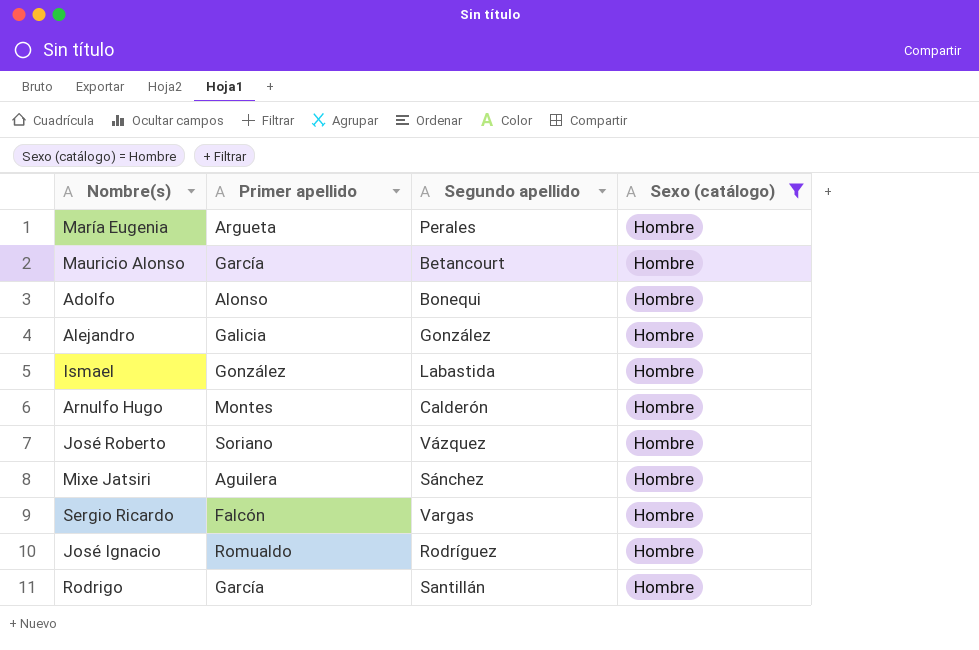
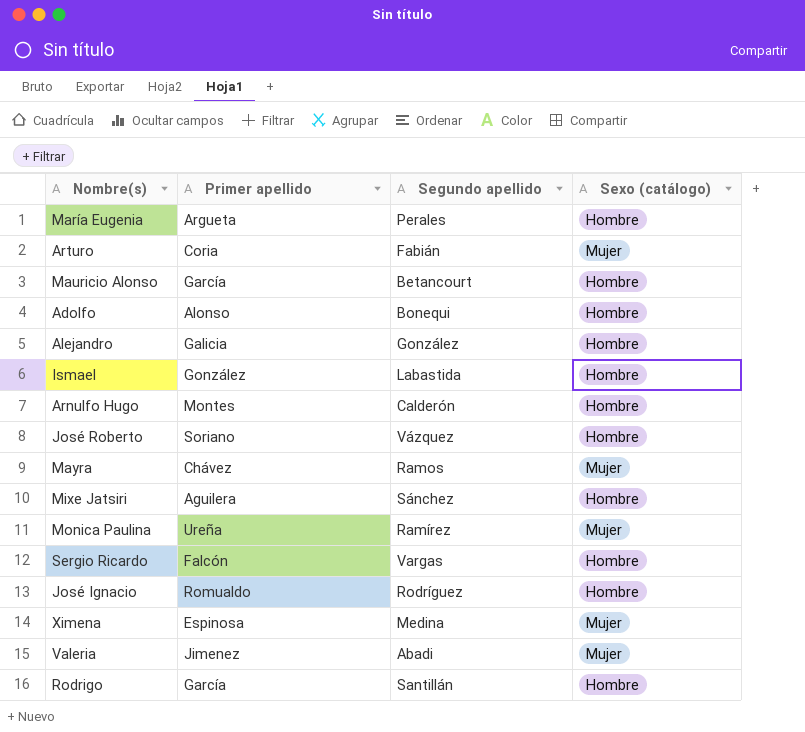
filter: Sexo (catálogo) = Hombre -> none

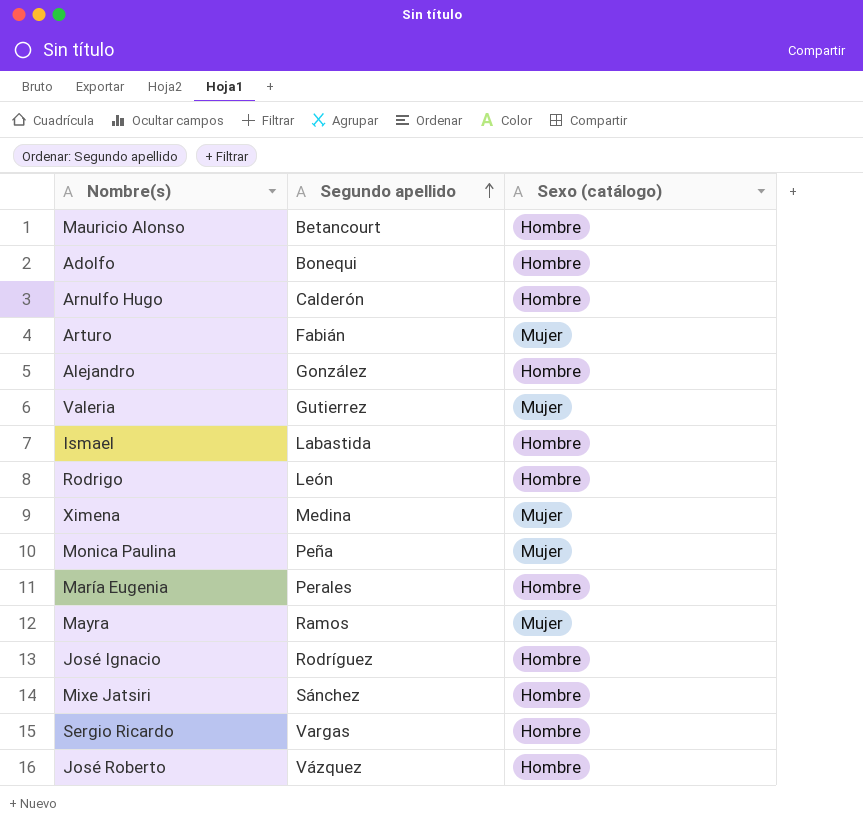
row order: none -> Segundo apellido ascending
column Primer apellido | position: 2 -> none
Valeria | Segundo apellido: Abadi -> Gutierrez
Rodrigo | Segundo apellido: Santillán -> León
Monica Paulina | Segundo apellido: Ramírez -> Peña

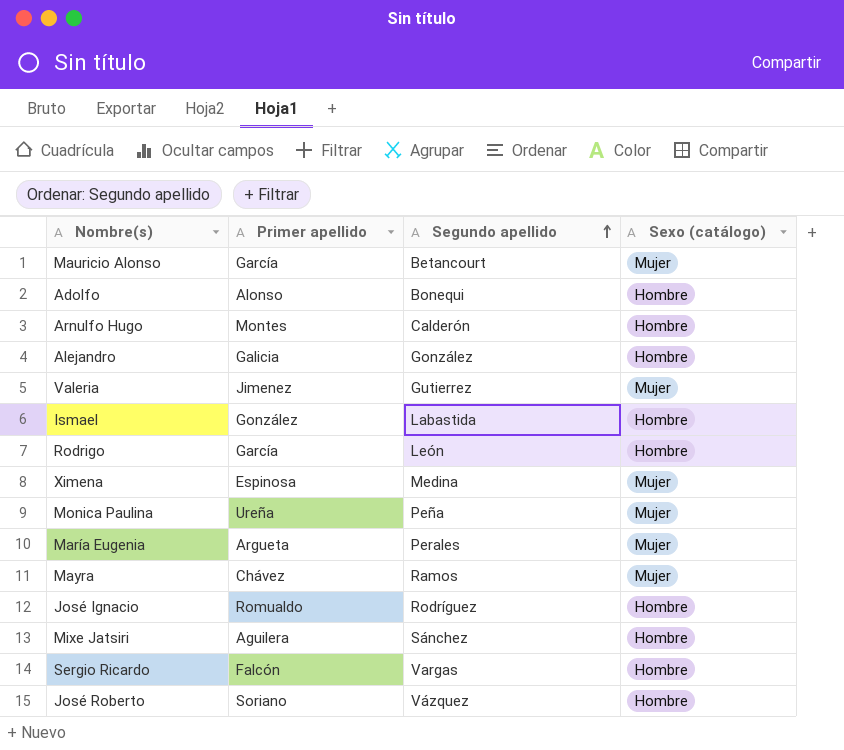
column Primer apellido | position: none -> 2
row Arturo: Fabián | Mujer -> none
Mauricio Alonso | Sexo (catálogo): Hombre -> Mujer
María Eugenia | Sexo (catálogo): Hombre -> Mujer

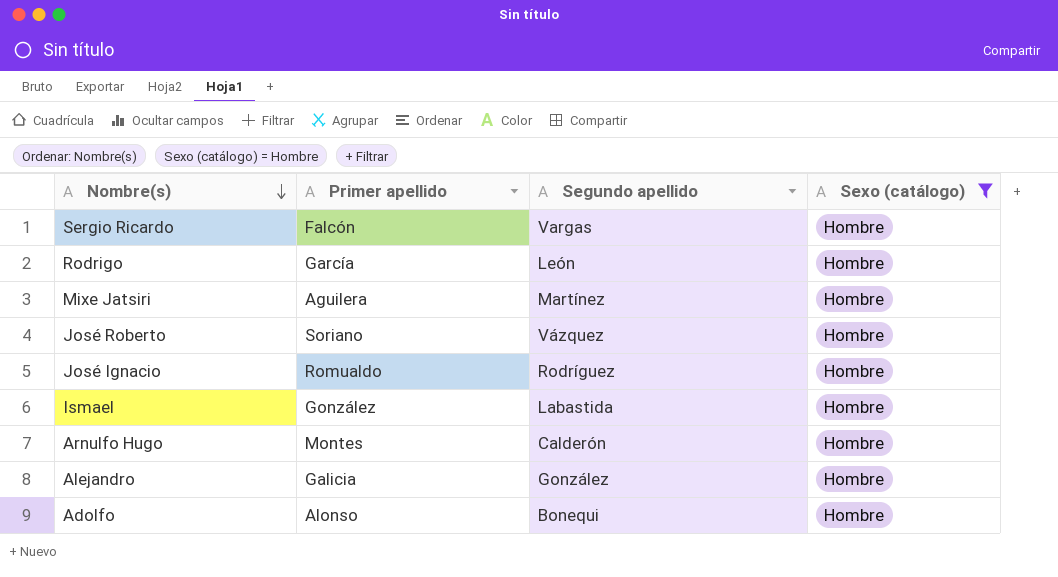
filter: none -> Sexo (catálogo) = Hombre
row order: Segundo apellido ascending -> Nombre(s) descending
Mixe Jatsiri | Segundo apellido: Sánchez -> Martínez

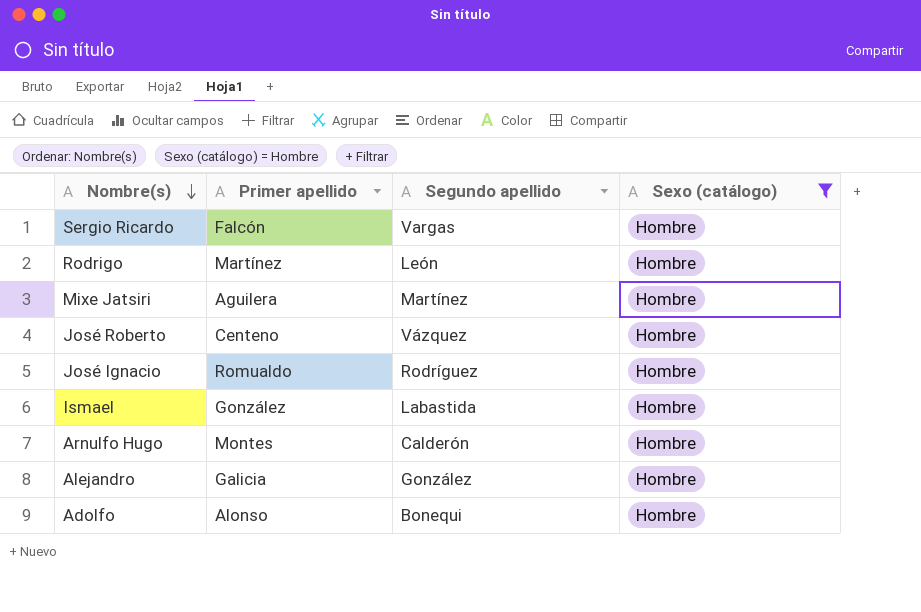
Rodrigo | Primer apellido: García -> Martínez
José Roberto | Primer apellido: Soriano -> Centeno

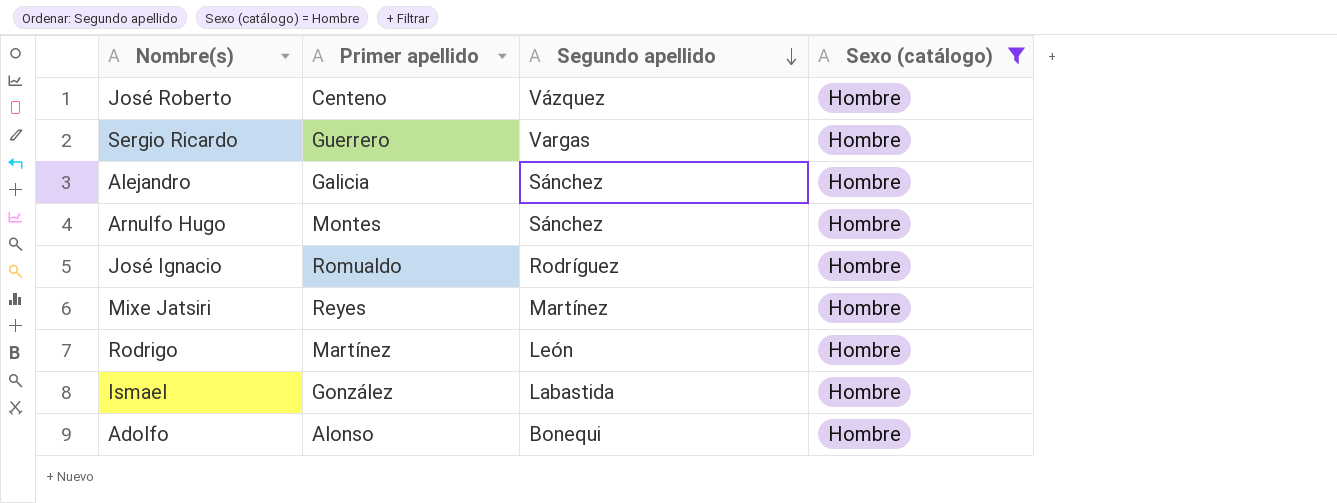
row order: Nombre(s) descending -> Segundo apellido descending
Sergio Ricardo | Primer apellido: Falcón -> Guerrero
Alejandro | Segundo apellido: González -> Sánchez
Arnulfo Hugo | Segundo apellido: Calderón -> Sánchez
Mixe Jatsiri | Primer apellido: Aguilera -> Reyes

